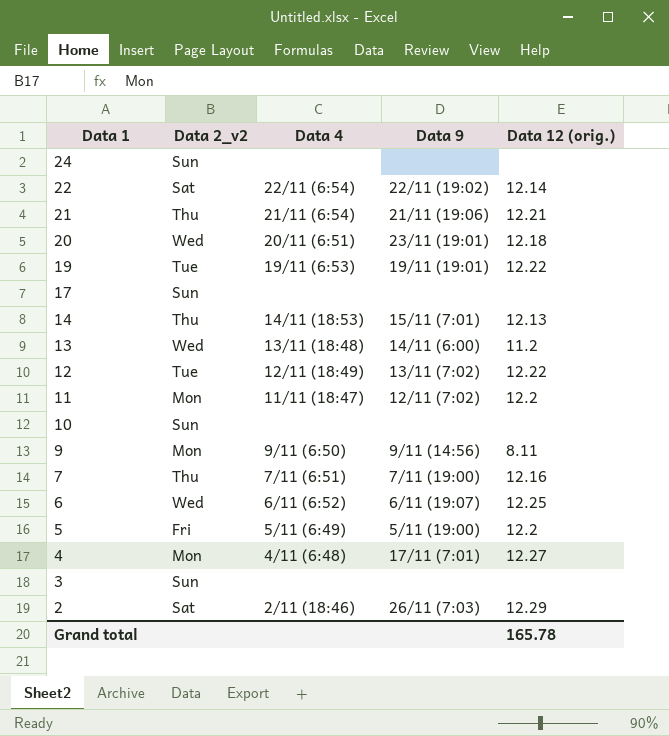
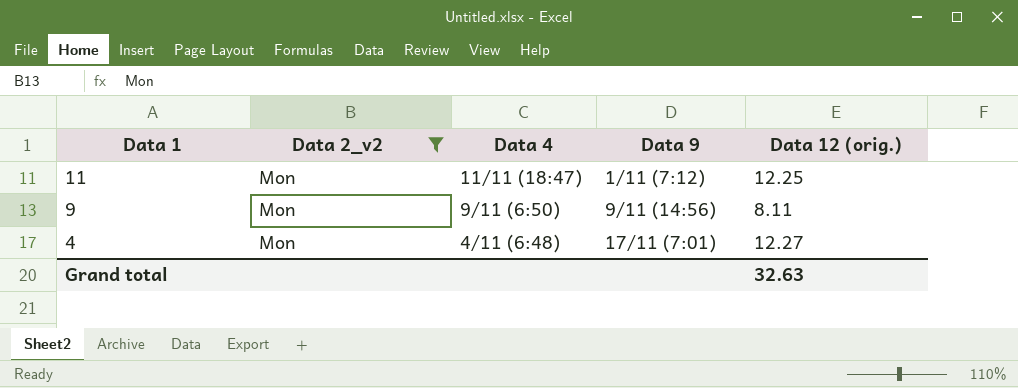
filter: none -> Data 2_v2 = Mon
11 | Data 9: 12/11 (7:02) -> 1/11 (7:12)
11 | Data 12 (orig.): 12.2 -> 12.25
Grand total | Data 12 (orig.): 165.78 -> 32.63

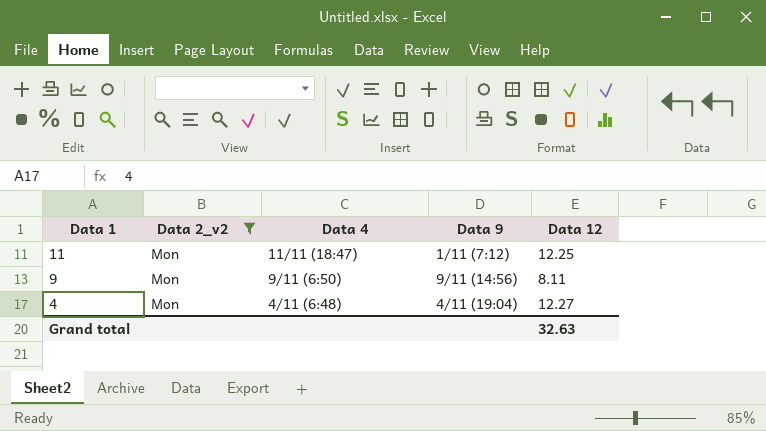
column name: Data 12 (orig.) -> Data 12
4 | Data 9: 17/11 (7:01) -> 4/11 (19:04)

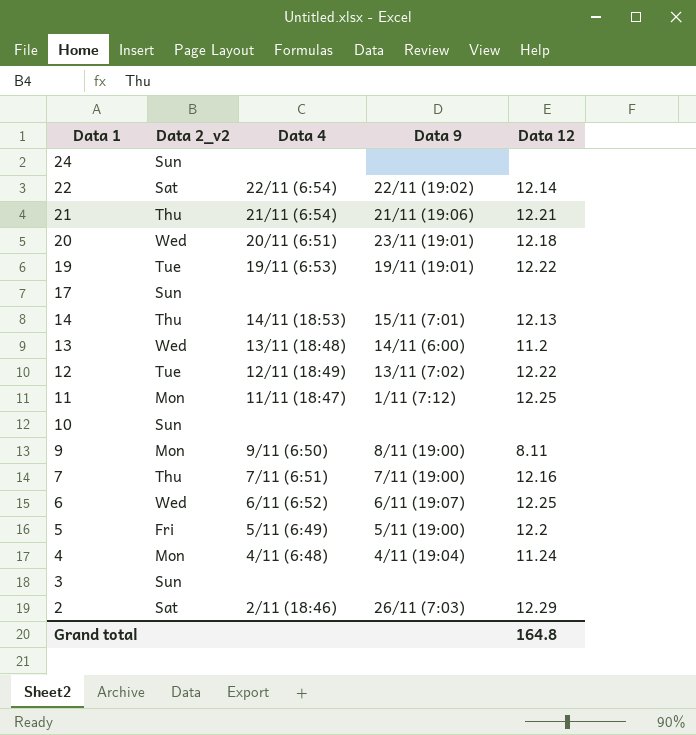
filter: Data 2_v2 = Mon -> none
9 | Data 9: 9/11 (14:56) -> 8/11 (19:00)
4 | Data 12: 12.27 -> 11.24
Grand total | Data 12: 32.63 -> 164.8

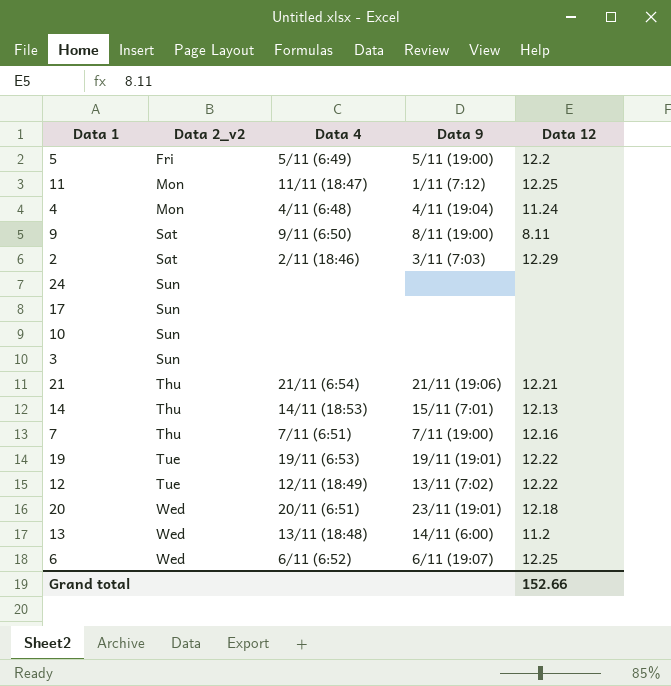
row order: Data 1 descending -> Data 2_v2 ascending
row 22: Sat | 22/11 (6:54) | 22/11 (19:02) | 12.14 -> none
9 | Data 2_v2: Mon -> Sat
2 | Data 9: 26/11 (7:03) -> 3/11 (7:03)
Grand total | Data 12: 164.8 -> 152.66

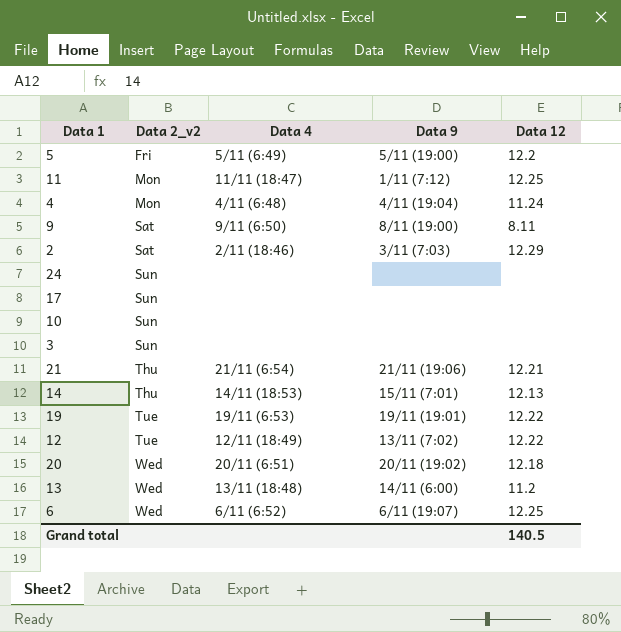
row 7: Thu | 7/11 (6:51) | 7/11 (19:00) | 12.16 -> none
20 | Data 9: 23/11 (19:01) -> 20/11 (19:02)
Grand total | Data 12: 152.66 -> 140.5

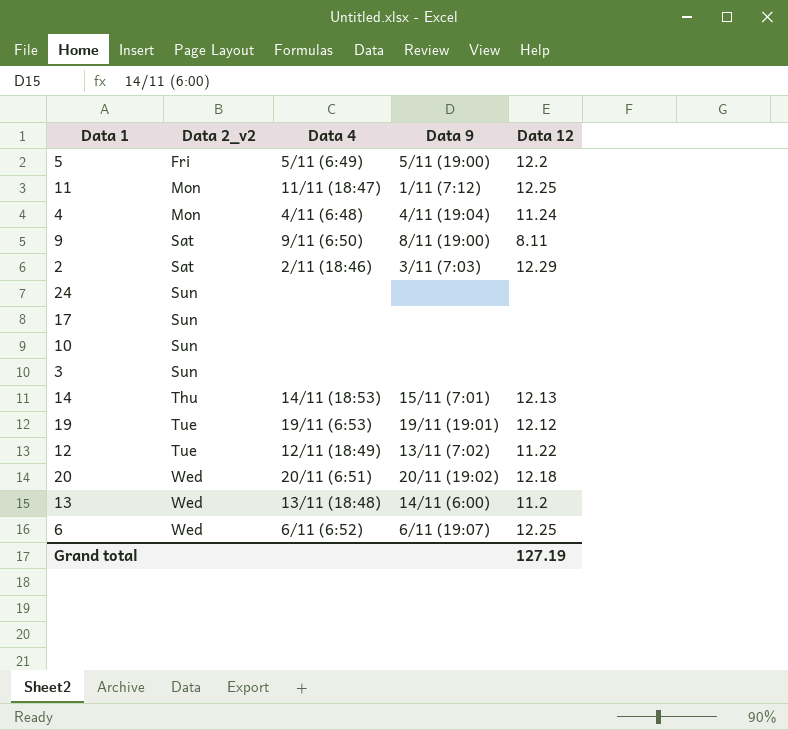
row 21: Thu | 21/11 (6:54) | 21/11 (19:06) | 12.21 -> none
19 | Data 12: 12.22 -> 12.12
12 | Data 12: 12.22 -> 11.22
Grand total | Data 12: 140.5 -> 127.19

